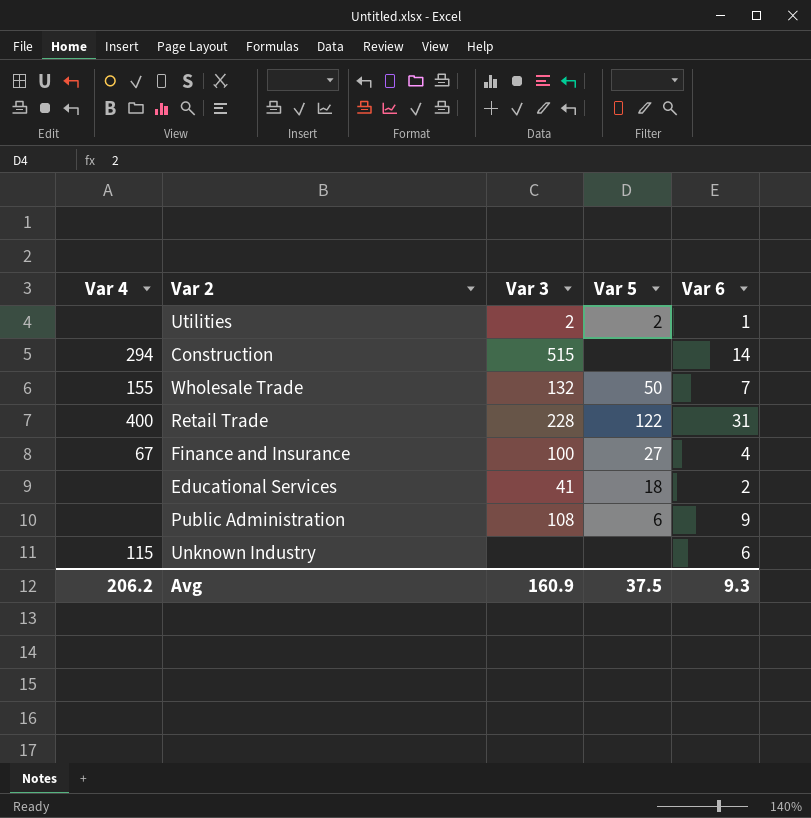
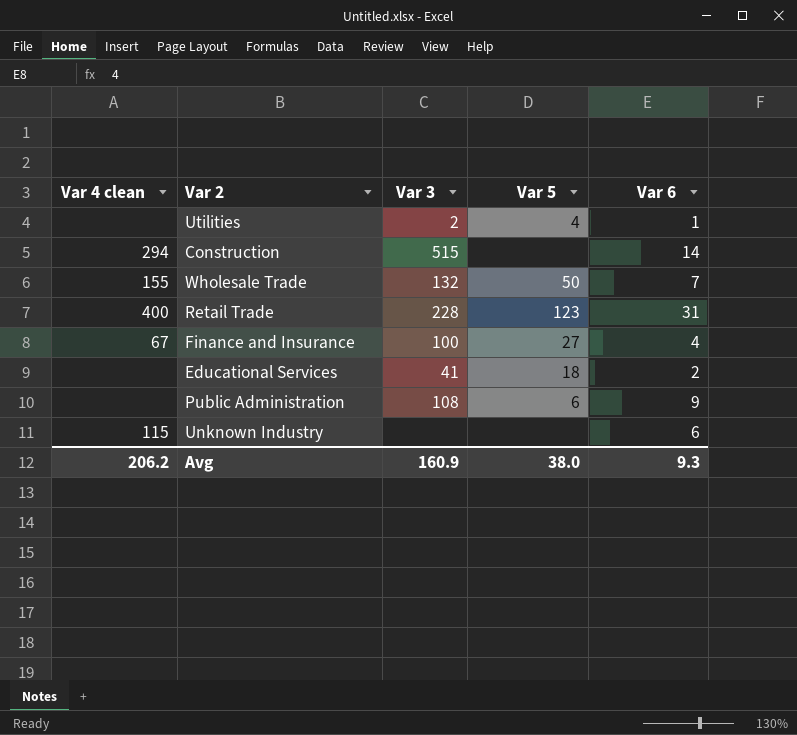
column name: Var 4 -> Var 4 clean
Utilities | Var 5: 2 -> 4
Retail Trade | Var 5: 122 -> 123
Avg | Var 5: 37.5 -> 38.0

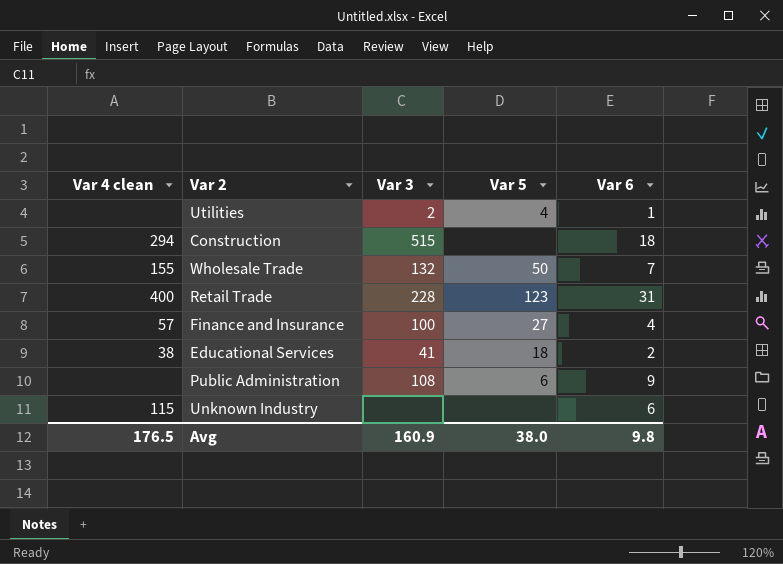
Construction | Var 6: 14 -> 18
Finance and Insurance | Var 4 clean: 67 -> 57
Educational Services | Var 4 clean: none -> 38
Avg | Var 4 clean: 206.2 -> 176.5
Avg | Var 6: 9.3 -> 9.8

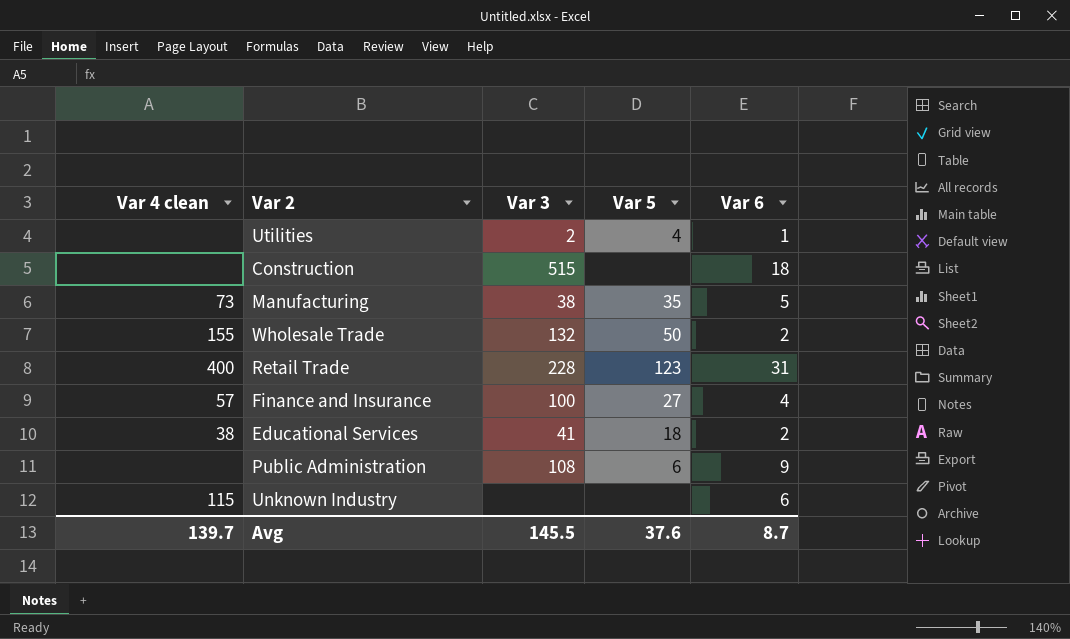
Construction | Var 4 clean: 294 -> none
row Manufacturing: none -> 73 | 38 | 35 | 5
Wholesale Trade | Var 6: 7 -> 2
Avg | Var 4 clean: 176.5 -> 139.7
Avg | Var 3: 160.9 -> 145.5
Avg | Var 5: 38.0 -> 37.6
Avg | Var 6: 9.8 -> 8.7

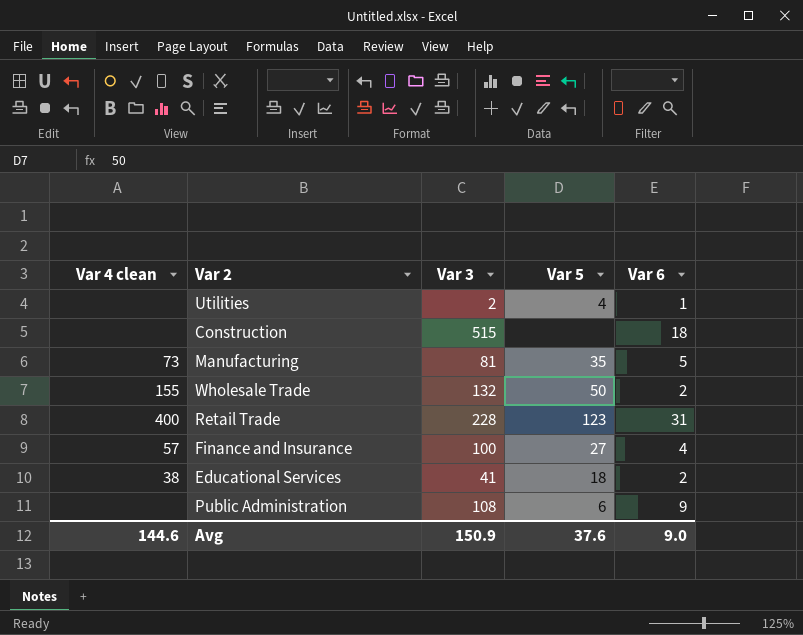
row Unknown Industry: 115 | none | none | 6 -> none
Manufacturing | Var 3: 38 -> 81
Avg | Var 4 clean: 139.7 -> 144.6
Avg | Var 3: 145.5 -> 150.9
Avg | Var 6: 8.7 -> 9.0

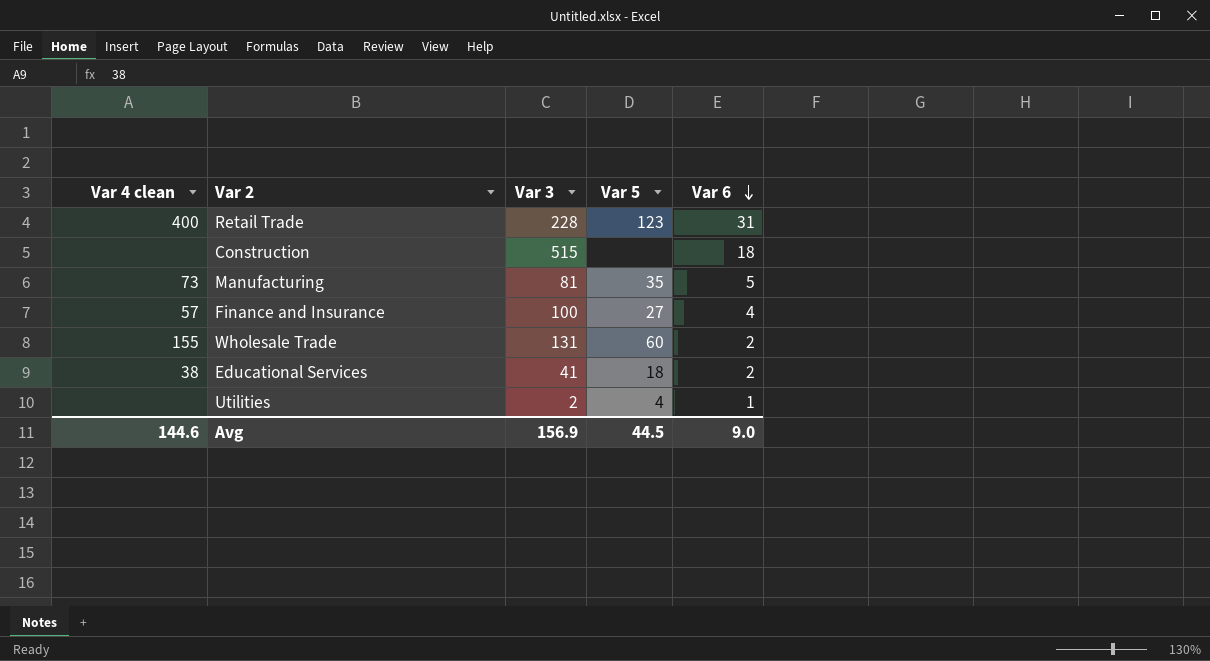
row order: none -> Var 6 descending
row Public Administration: none | 108 | 6 | 9 -> none
Wholesale Trade | Var 3: 132 -> 131
Wholesale Trade | Var 5: 50 -> 60
Avg | Var 3: 150.9 -> 156.9
Avg | Var 5: 37.6 -> 44.5

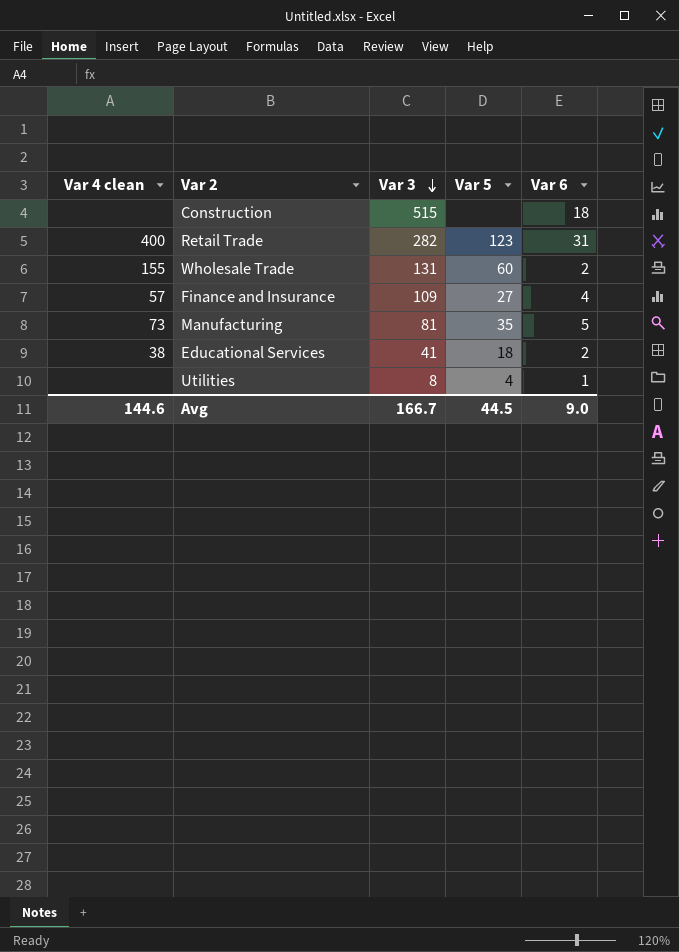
row order: Var 6 descending -> Var 3 descending
Retail Trade | Var 3: 228 -> 282
Finance and Insurance | Var 3: 100 -> 109
Utilities | Var 3: 2 -> 8
Avg | Var 3: 156.9 -> 166.7

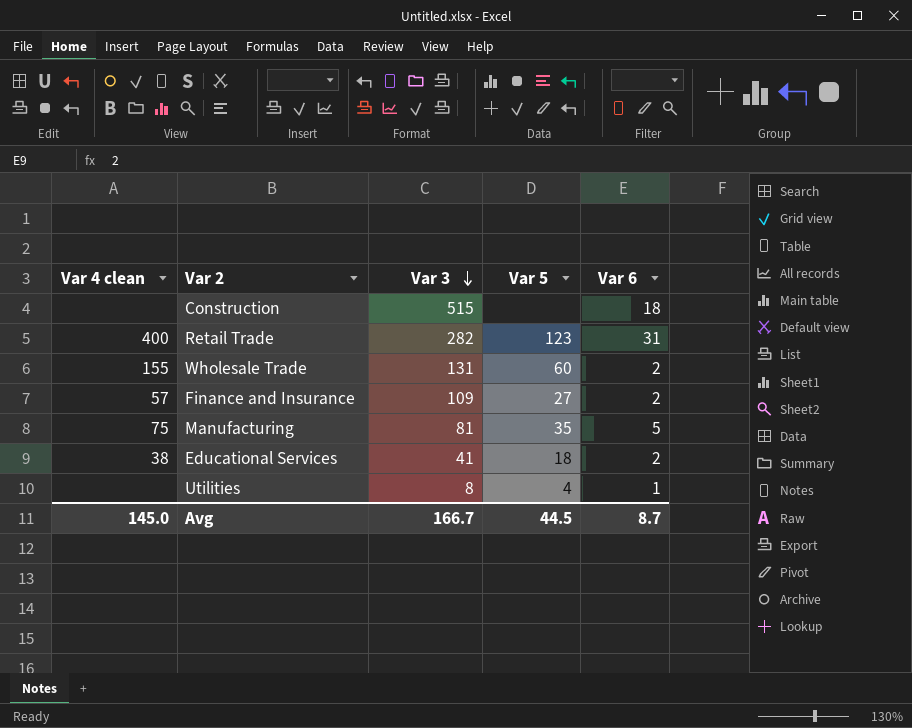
Finance and Insurance | Var 6: 4 -> 2
Manufacturing | Var 4 clean: 73 -> 75
Avg | Var 4 clean: 144.6 -> 145.0
Avg | Var 6: 9.0 -> 8.7

